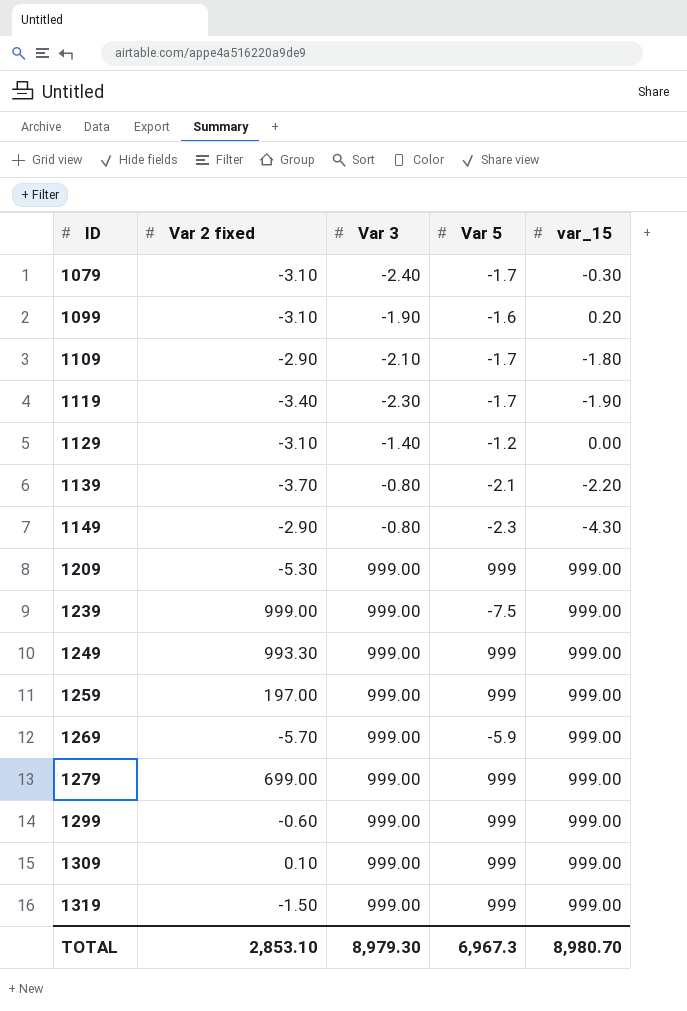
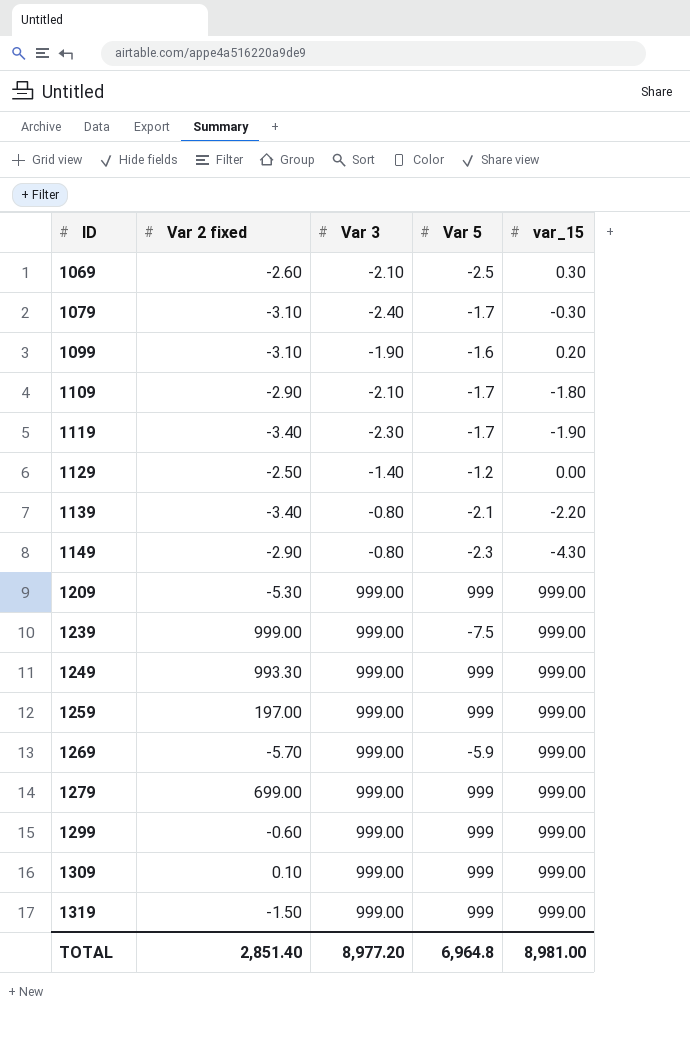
row 1069: none -> -2.60 | -2.10 | -2.5 | 0.30
1129 | Var 2 fixed: -3.10 -> -2.50
1139 | Var 2 fixed: -3.70 -> -3.40
TOTAL | Var 2 fixed: 2,853.10 -> 2,851.40
TOTAL | Var 3: 8,979.30 -> 8,977.20
TOTAL | Var 5: 6,967.3 -> 6,964.8
TOTAL | var_15: 8,980.70 -> 8,981.00

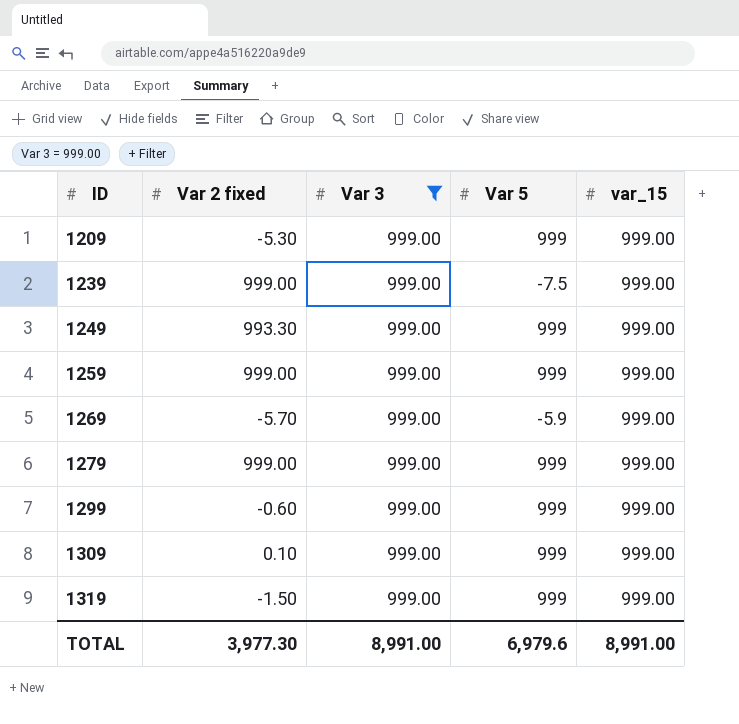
filter: none -> Var 3 = 999.00
1259 | Var 2 fixed: 197.00 -> 999.00
1279 | Var 2 fixed: 699.00 -> 999.00
TOTAL | Var 2 fixed: 2,851.40 -> 3,977.30
TOTAL | Var 3: 8,977.20 -> 8,991.00
TOTAL | Var 5: 6,964.8 -> 6,979.6
TOTAL | var_15: 8,981.00 -> 8,991.00

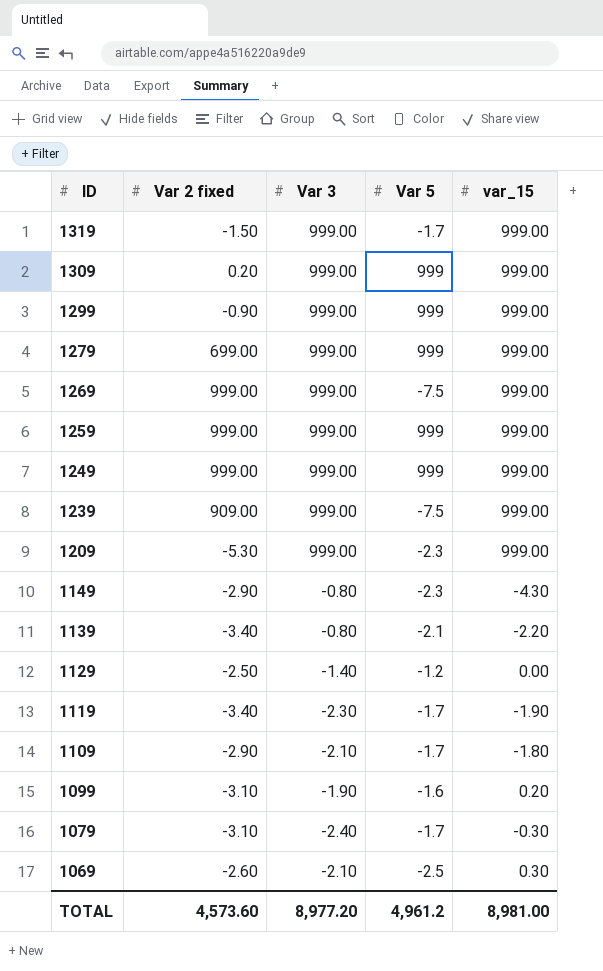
filter: Var 3 = 999.00 -> none
row order: ID ascending -> ID descending
1319 | Var 5: 999 -> -1.7
1309 | Var 2 fixed: 0.10 -> 0.20
1299 | Var 2 fixed: -0.60 -> -0.90
1279 | Var 2 fixed: 999.00 -> 699.00
1269 | Var 2 fixed: -5.70 -> 999.00
1269 | Var 5: -5.9 -> -7.5
1249 | Var 2 fixed: 993.30 -> 999.00
1239 | Var 2 fixed: 999.00 -> 909.00
1209 | Var 5: 999 -> -2.3
TOTAL | Var 2 fixed: 3,977.30 -> 4,573.60
TOTAL | Var 3: 8,991.00 -> 8,977.20
TOTAL | Var 5: 6,979.6 -> 4,961.2
TOTAL | var_15: 8,991.00 -> 8,981.00

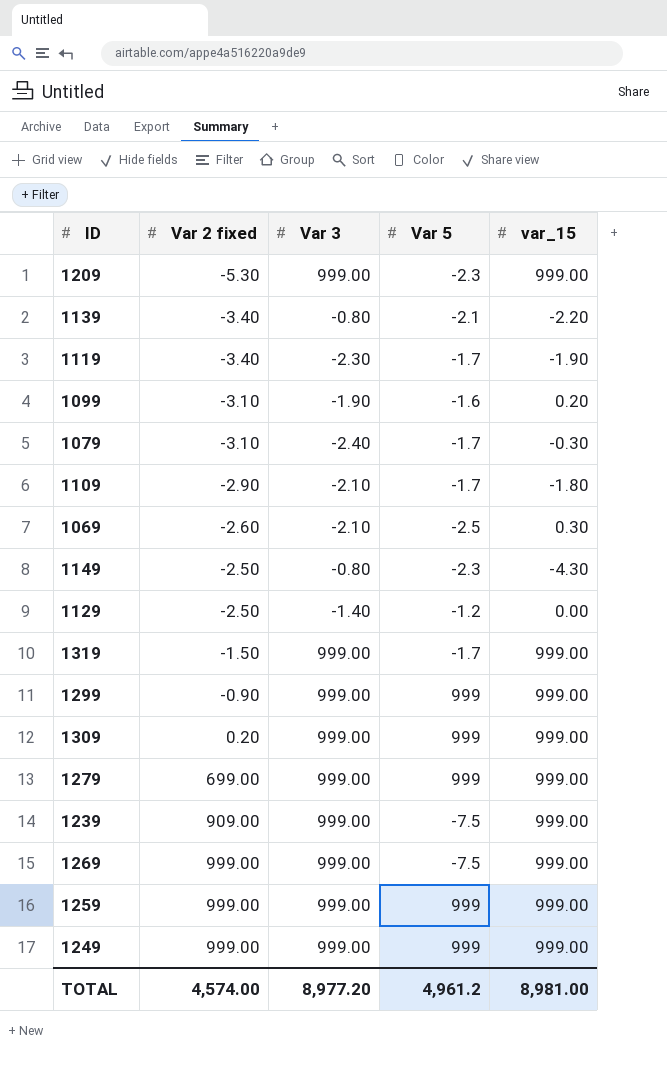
row order: ID descending -> Var 2 fixed ascending
1149 | Var 2 fixed: -2.90 -> -2.50
TOTAL | Var 2 fixed: 4,573.60 -> 4,574.00

